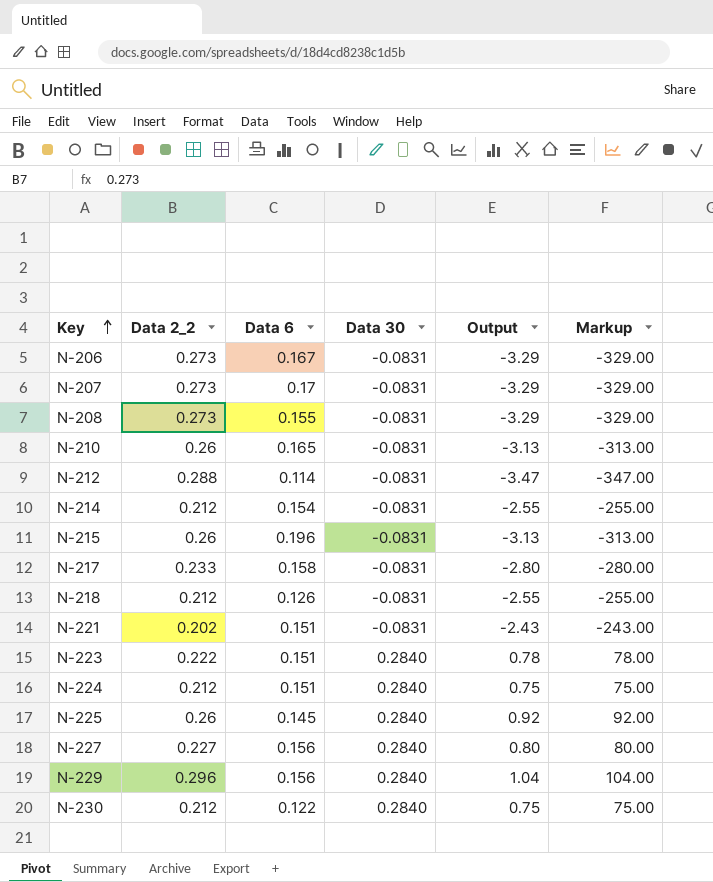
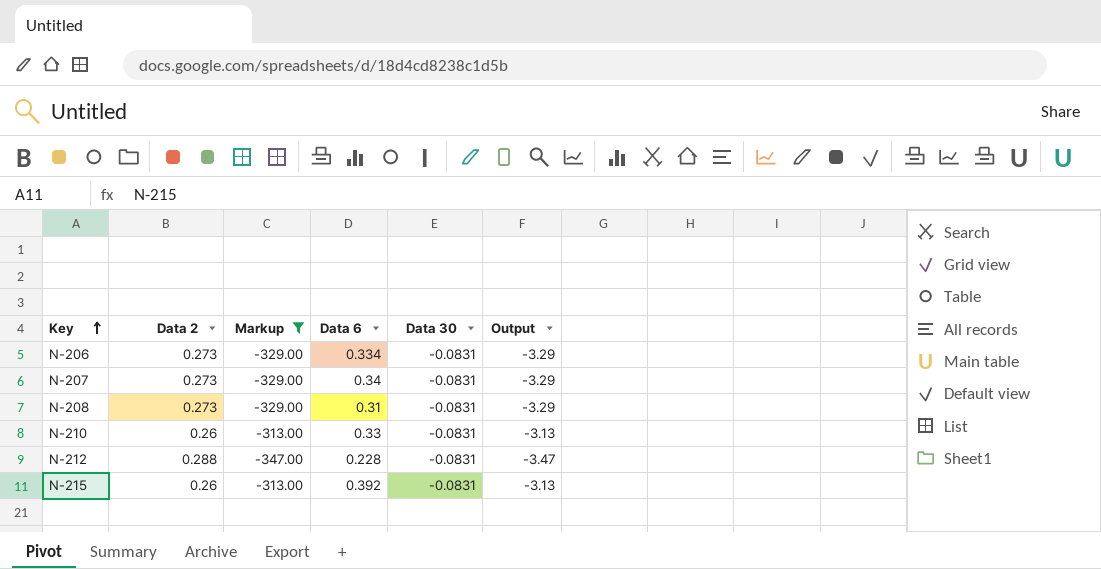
filter: none -> Markup <= -313.00
column name: Data 2_2 -> Data 2
column Markup | position: 6 -> 3
N-206 | Data 6: 0.167 -> 0.334
N-207 | Data 6: 0.17 -> 0.34
N-208 | Data 6: 0.155 -> 0.31
N-210 | Data 6: 0.165 -> 0.33
N-212 | Data 6: 0.114 -> 0.228
N-215 | Data 6: 0.196 -> 0.392

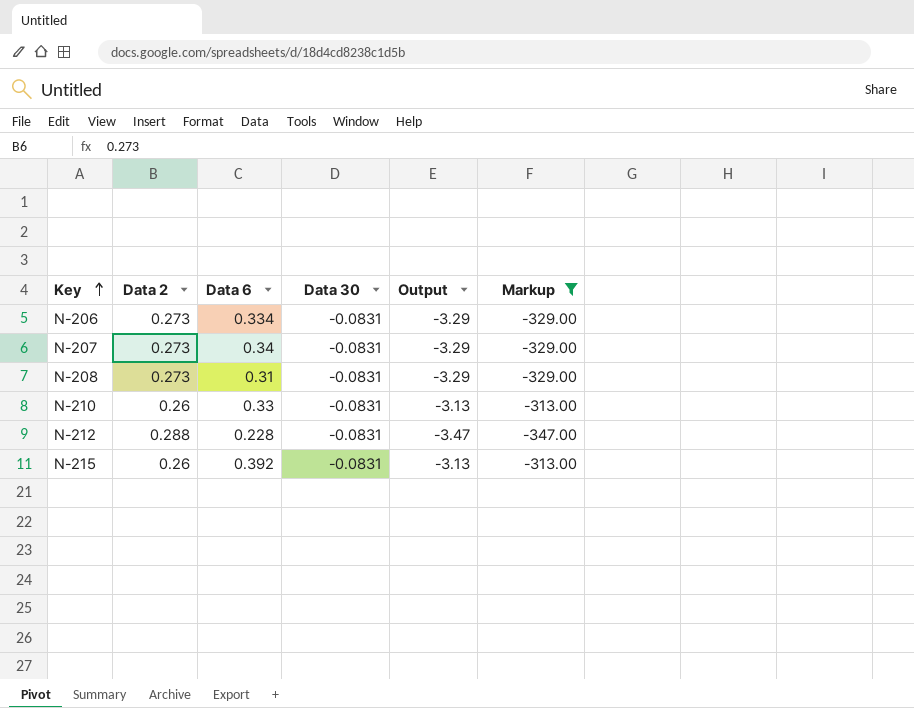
column Markup | position: 3 -> 6

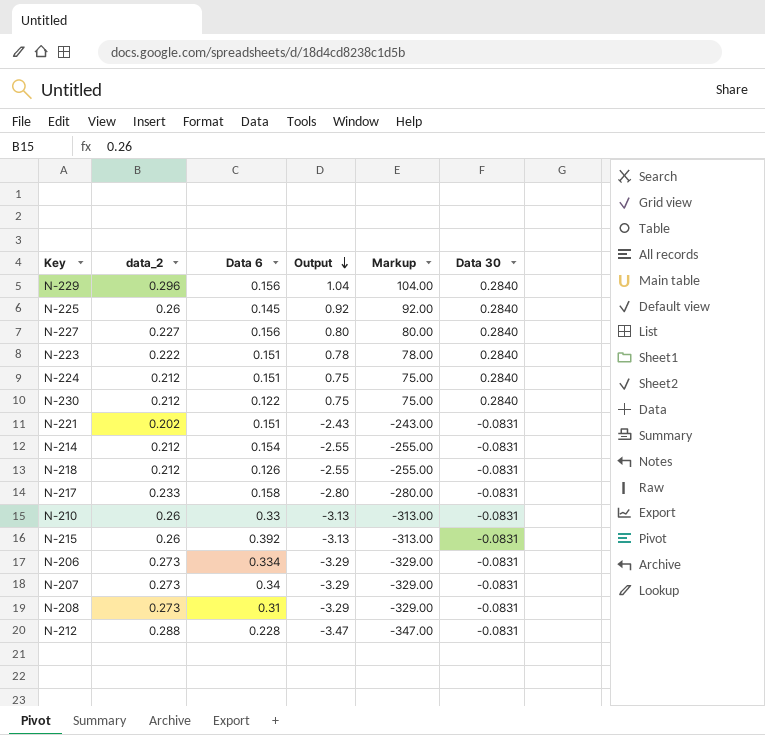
filter: Markup <= -313.00 -> none
row order: Key ascending -> Output descending
column name: Data 2 -> data_2
column Data 30 | position: 4 -> 6

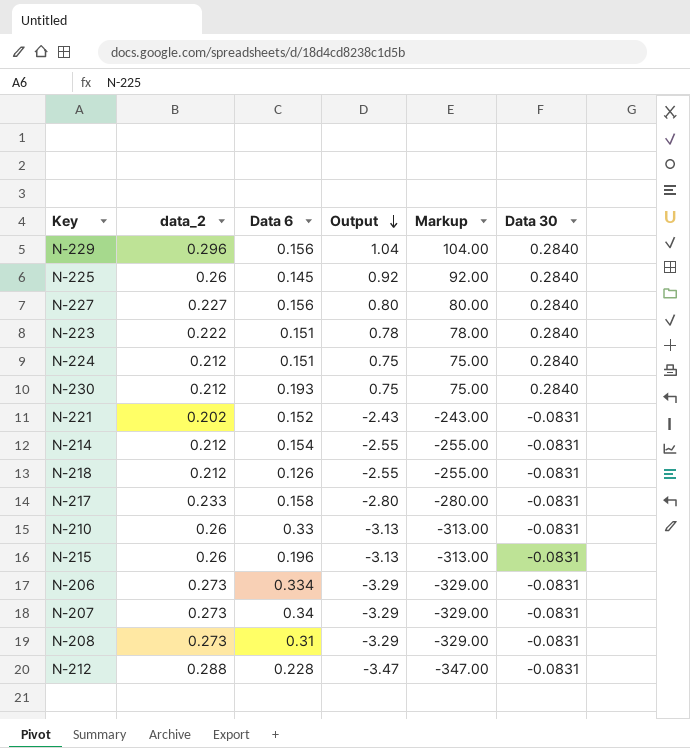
N-230 | Data 6: 0.122 -> 0.193
N-221 | Data 6: 0.151 -> 0.152
N-215 | Data 6: 0.392 -> 0.196

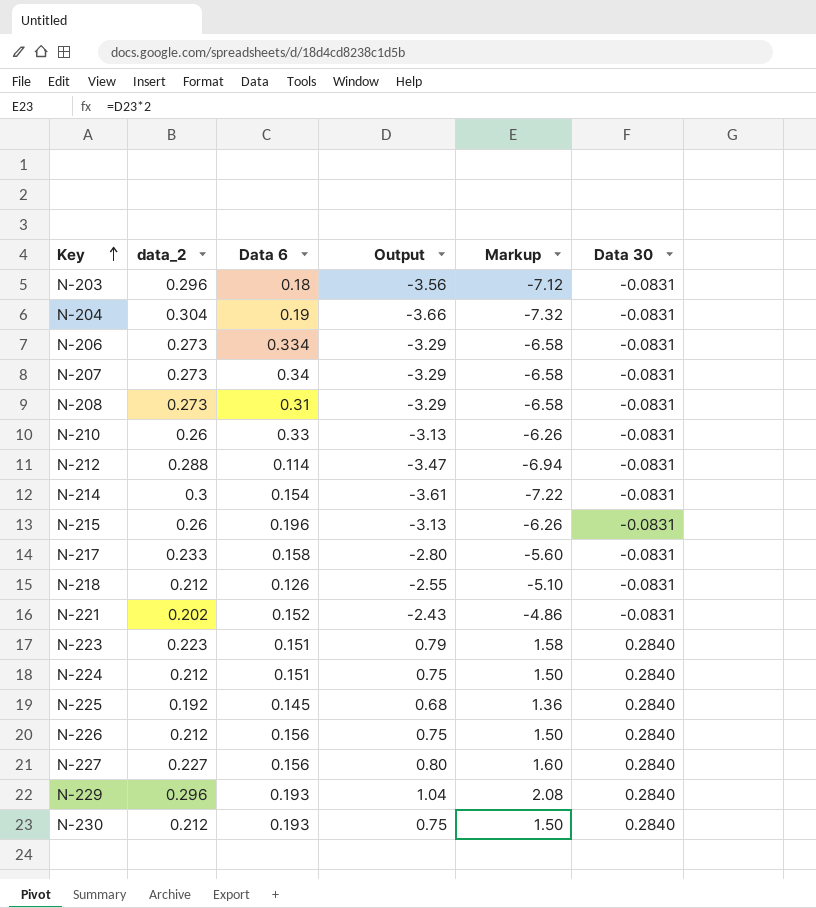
row order: Output descending -> Key ascending
column Markup | formula: [Output] * 100 -> [Output] * 2
row N-203: none -> 0.296 | 0.18 | -3.56 | -7.12 | -0.0831
row N-204: none -> 0.304 | 0.19 | -3.66 | -7.32 | -0.0831
N-212 | Data 6: 0.228 -> 0.114
N-214 | data_2: 0.212 -> 0.3
N-214 | Output: -2.55 -> -3.61
N-223 | data_2: 0.222 -> 0.223
N-223 | Output: 0.78 -> 0.79
N-225 | data_2: 0.26 -> 0.192
N-225 | Output: 0.92 -> 0.68
row N-226: none -> 0.212 | 0.156 | 0.75 | 1.50 | 0.2840
N-229 | Data 6: 0.156 -> 0.193

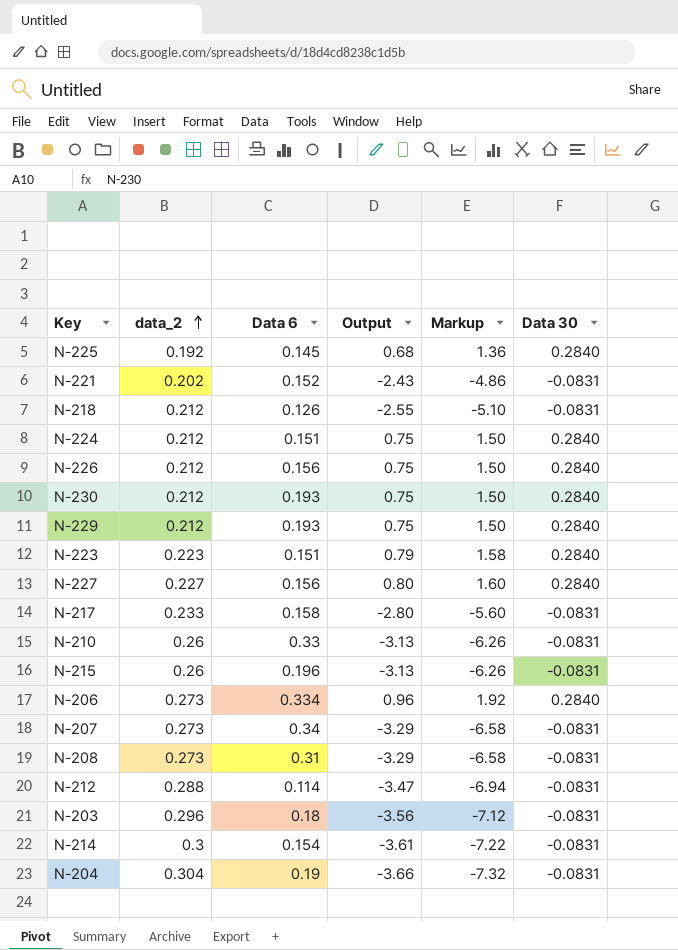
row order: Key ascending -> data_2 ascending
N-229 | data_2: 0.296 -> 0.212
N-229 | Output: 1.04 -> 0.75
N-229 | Markup: 2.08 -> 1.50
N-206 | Output: -3.29 -> 0.96
N-206 | Markup: -6.58 -> 1.92
N-206 | Data 30: -0.0831 -> 0.2840

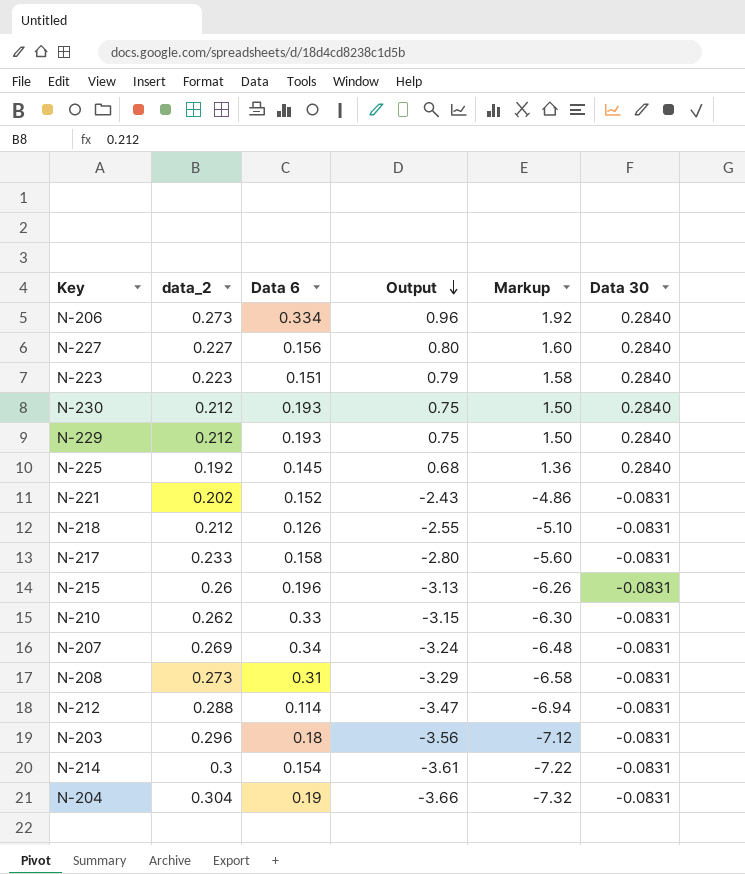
row order: data_2 ascending -> Output descending
row N-224: 0.212 | 0.151 | 0.75 | 1.50 | 0.2840 -> none
row N-226: 0.212 | 0.156 | 0.75 | 1.50 | 0.2840 -> none
N-210 | data_2: 0.26 -> 0.262
N-210 | Output: -3.13 -> -3.15
N-210 | Markup: -6.26 -> -6.30
N-207 | data_2: 0.273 -> 0.269
N-207 | Output: -3.29 -> -3.24
N-207 | Markup: -6.58 -> -6.48

